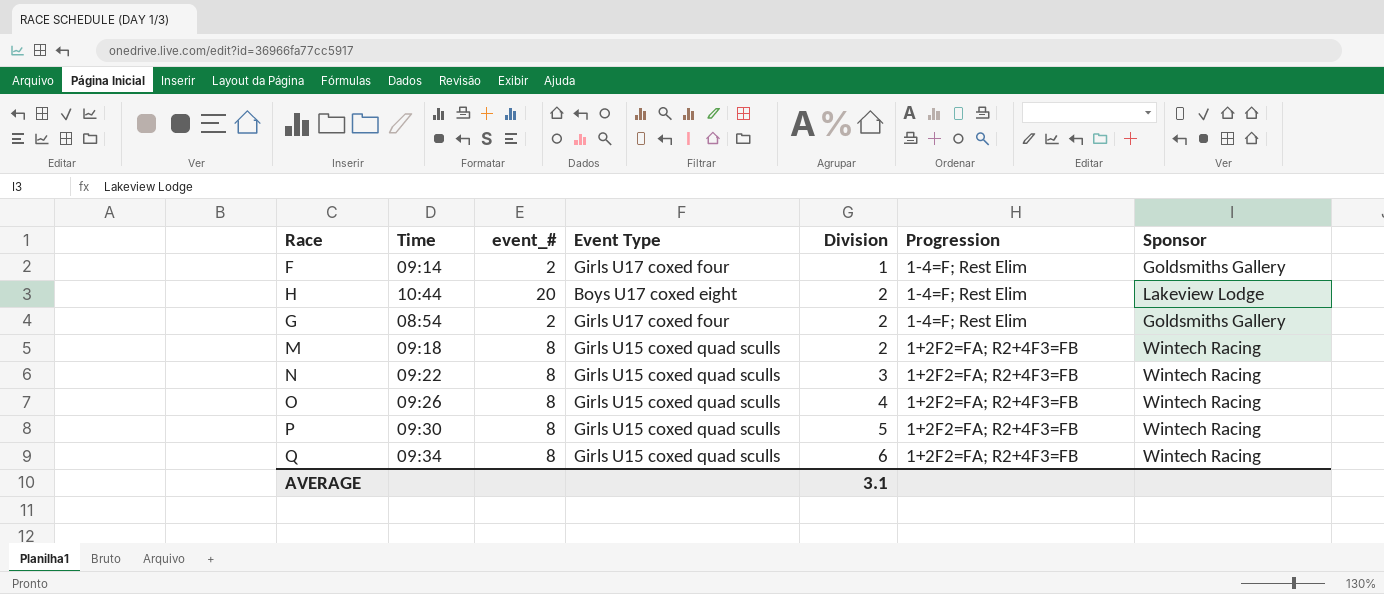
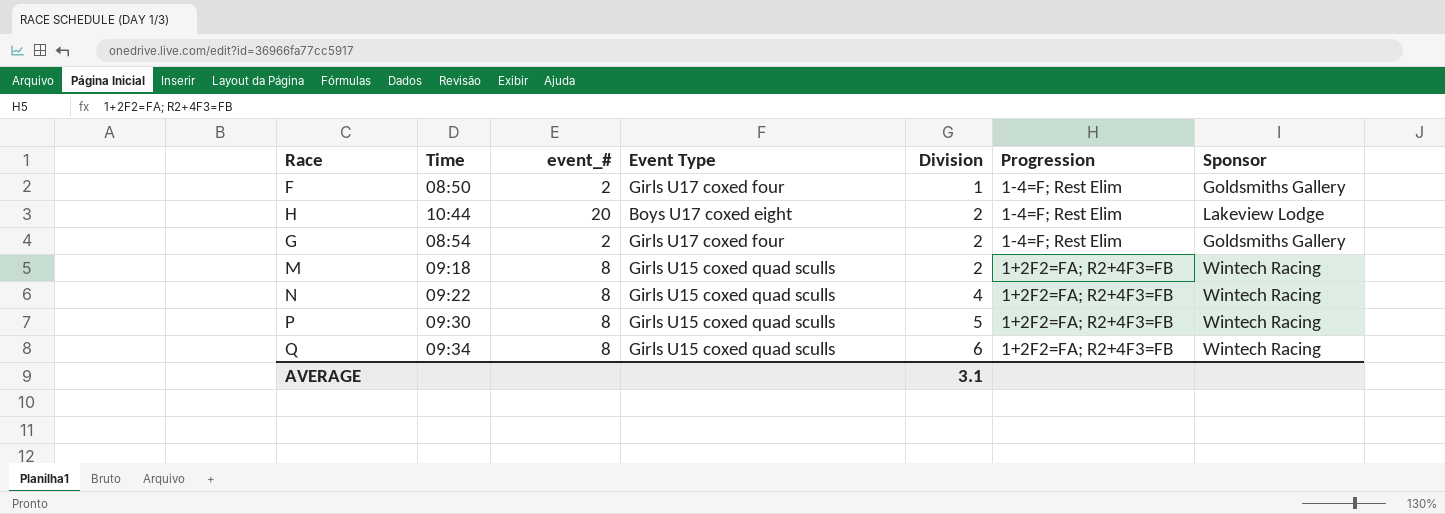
row O: 09:26 | 8 | Girls U15 coxed quad sculls | 4 | 1+2F2=FA; R2+4F3=FB | Wintech Racing -> none
F | Time: 09:14 -> 08:50
N | Division: 3 -> 4

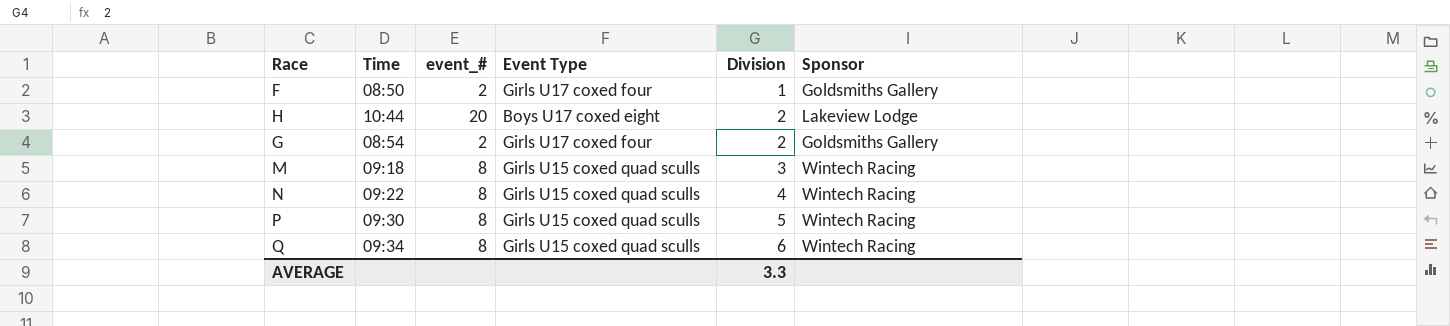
column Progression | position: 6 -> none
M | Division: 2 -> 3
AVERAGE | Division: 3.1 -> 3.3

